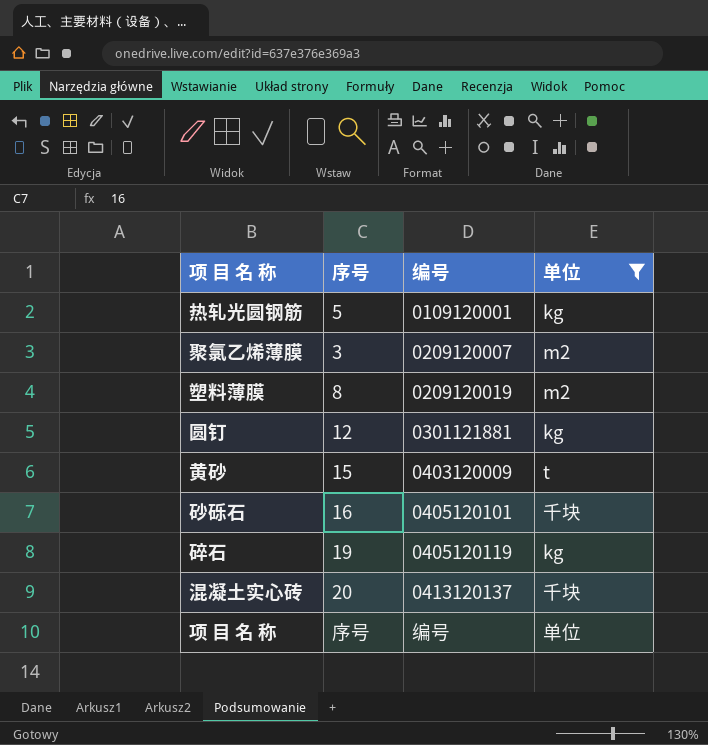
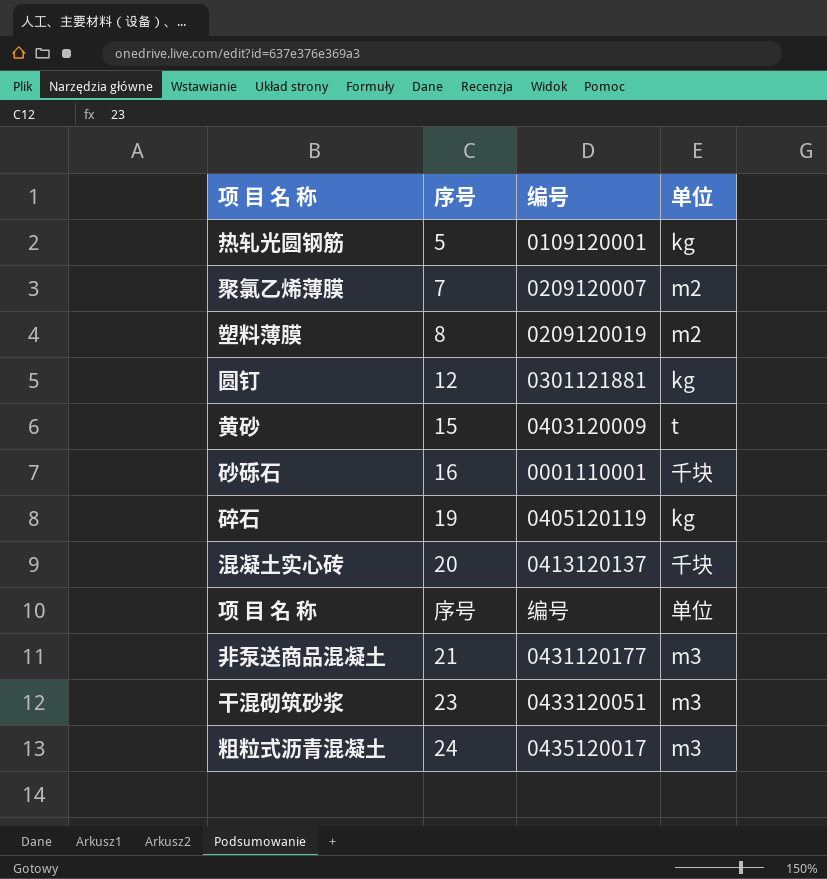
filter: 单位 != m3 -> none
聚氯乙烯薄膜 | 序号: 3 -> 7
砂砾石 | 编号: 0405120101 -> 0001110001

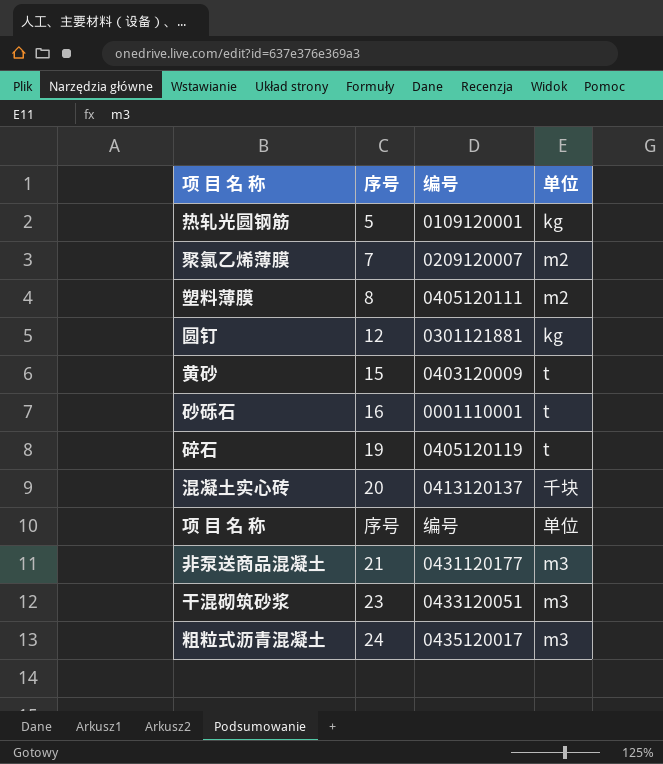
塑料薄膜 | 编号: 0209120019 -> 0405120111
砂砾石 | 单位: 千块 -> t
碎石 | 单位: kg -> t

